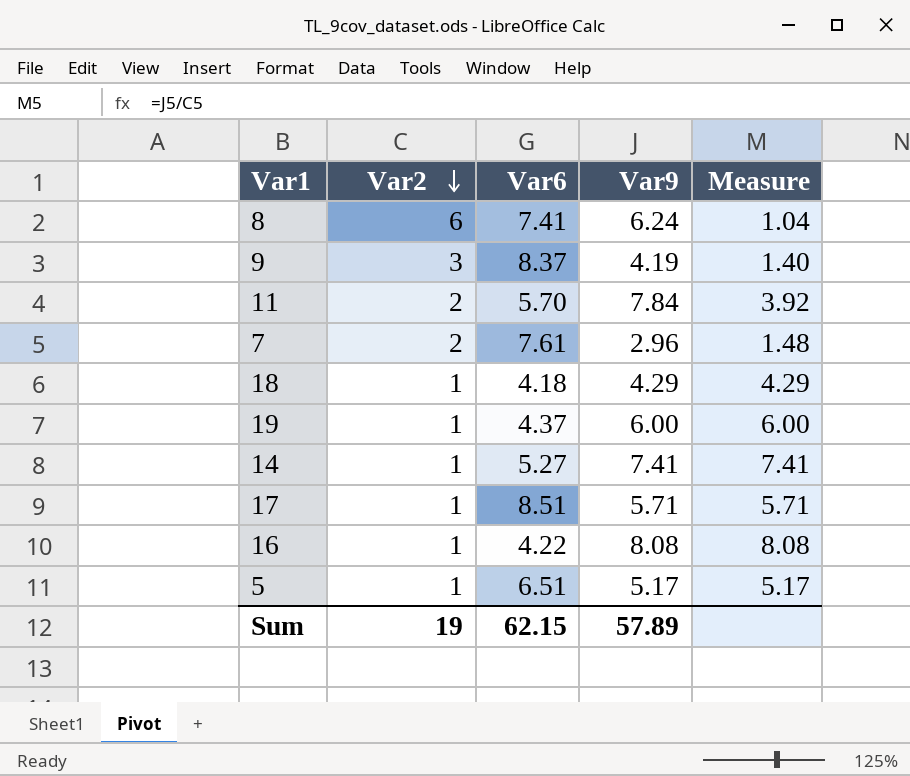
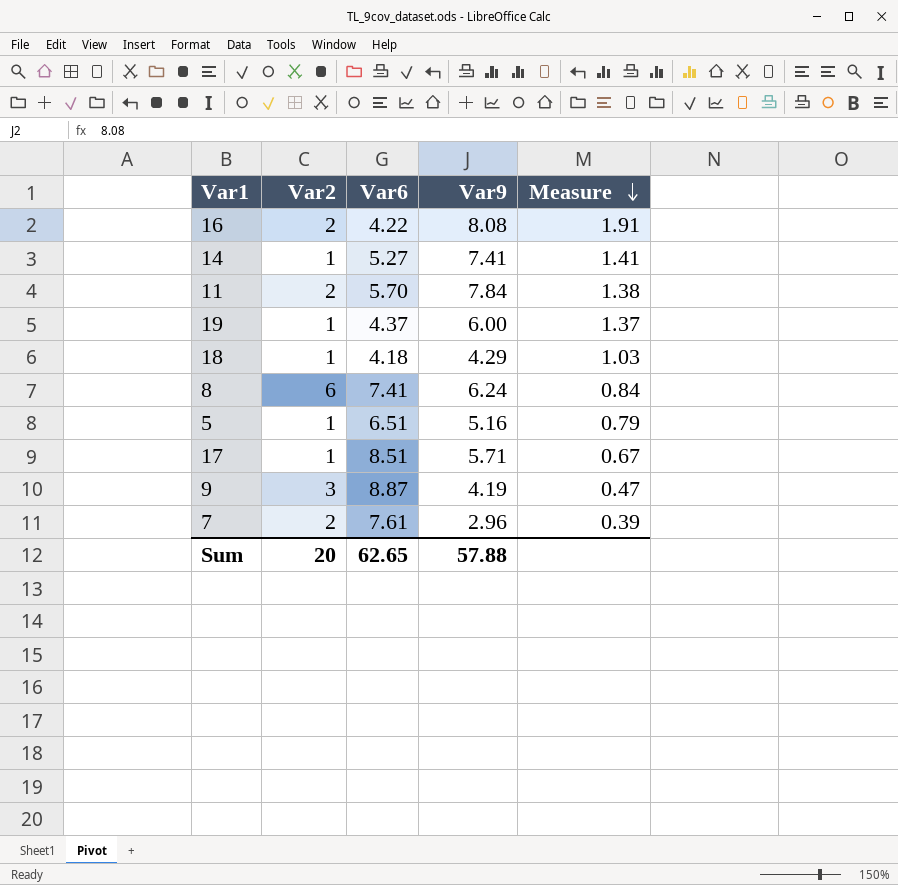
row order: Var2 descending -> Measure descending
column Measure | formula: [Var9] / [Var2] -> [Var9] / [Var6]
16 | Var2: 1 -> 2
5 | Var9: 5.17 -> 5.16
9 | Var6: 8.37 -> 8.87
Sum | Var2: 19 -> 20
Sum | Var6: 62.15 -> 62.65
Sum | Var9: 57.89 -> 57.88

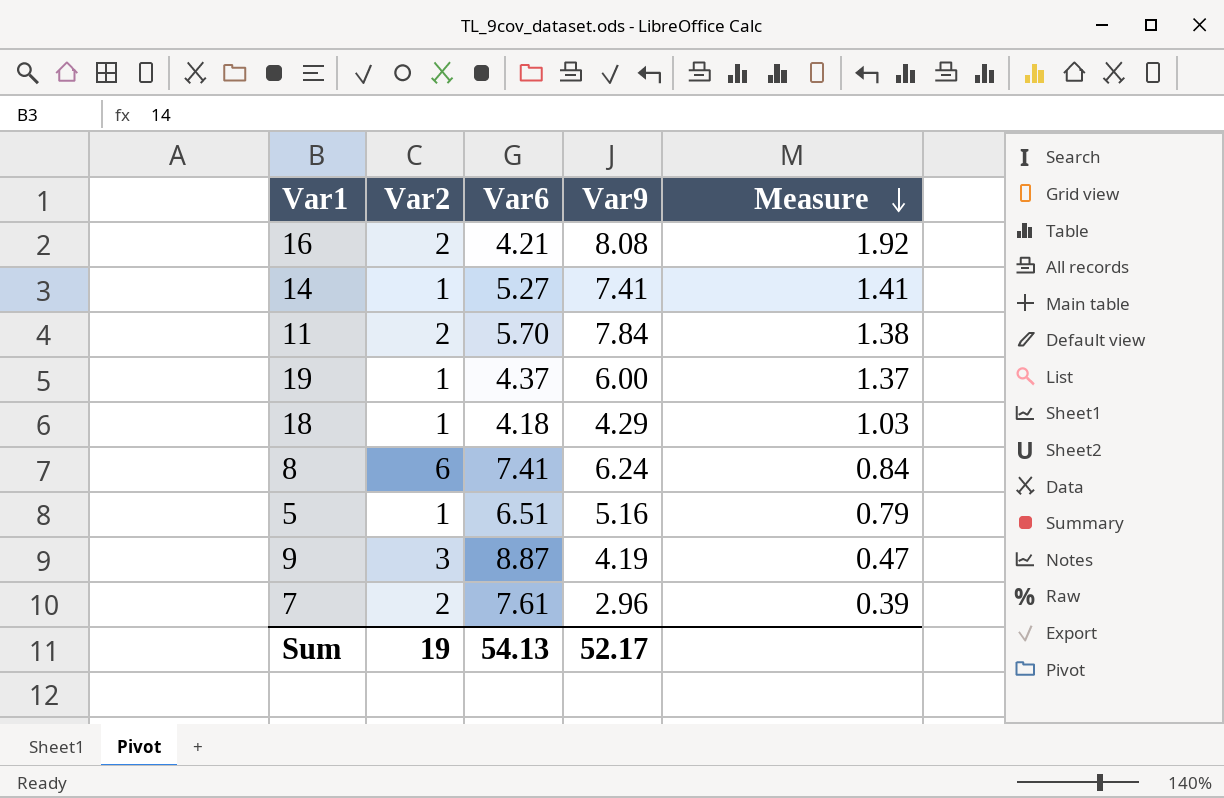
row 17: 1 | 8.51 | 5.71 | 0.67 -> none
16 | Var6: 4.22 -> 4.21
16 | Measure: 1.91 -> 1.92
Sum | Var2: 20 -> 19
Sum | Var6: 62.65 -> 54.13
Sum | Var9: 57.88 -> 52.17

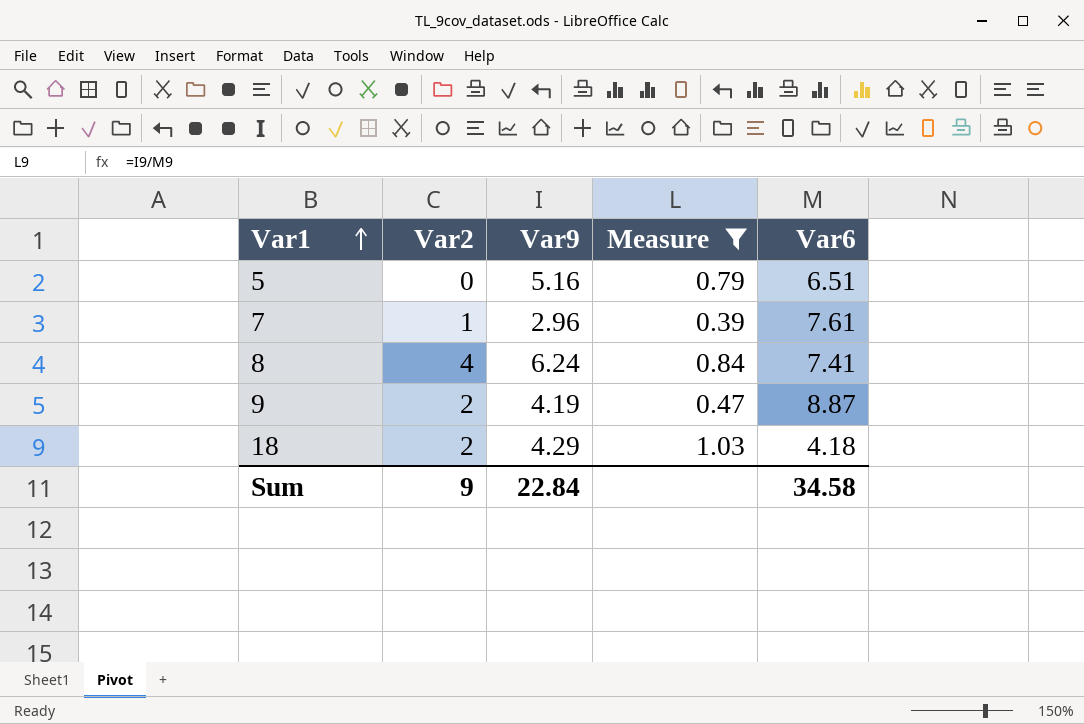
filter: none -> Measure <= 1.03
row order: Measure descending -> Var1 ascending
column Var6 | position: 3 -> 5
5 | Var2: 1 -> 0
7 | Var2: 2 -> 1
8 | Var2: 6 -> 4
9 | Var2: 3 -> 2
18 | Var2: 1 -> 2
Sum | Var2: 19 -> 9
Sum | Var9: 52.17 -> 22.84
Sum | Var6: 54.13 -> 34.58

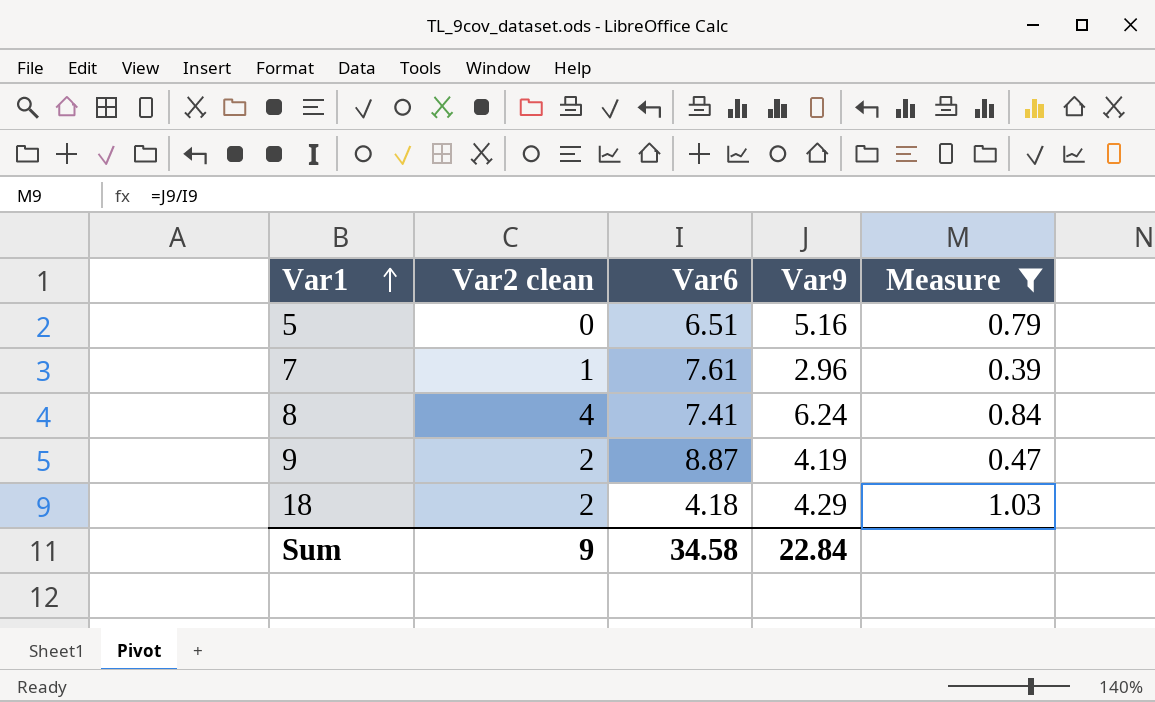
column name: Var2 -> Var2 clean
column Var6 | position: 5 -> 3

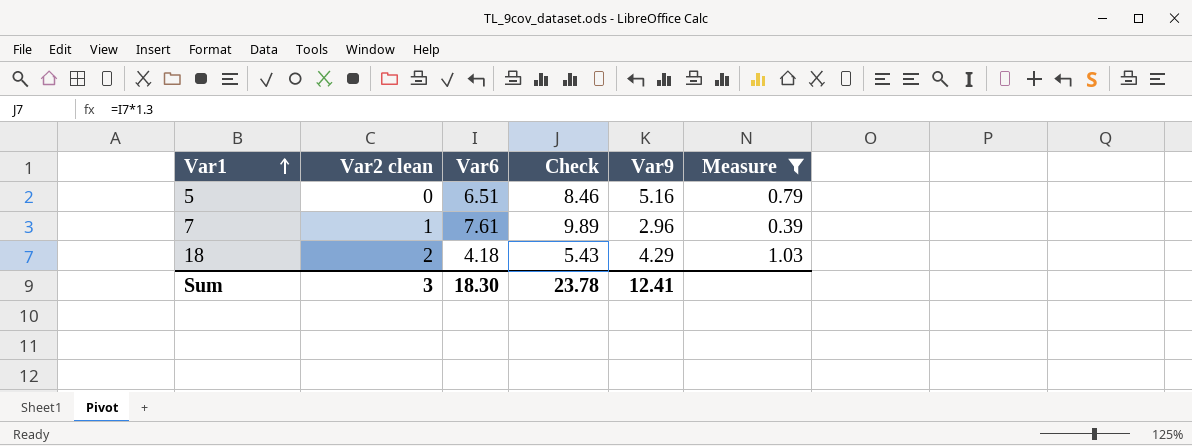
column Check | formula: none -> [Var6] * 1.3
row 8: 4 | 7.41 | 6.24 | 0.84 -> none
row 9: 2 | 8.87 | 4.19 | 0.47 -> none
Sum | Var2 clean: 9 -> 3
Sum | Var6: 34.58 -> 18.30
Sum | Var9: 22.84 -> 12.41

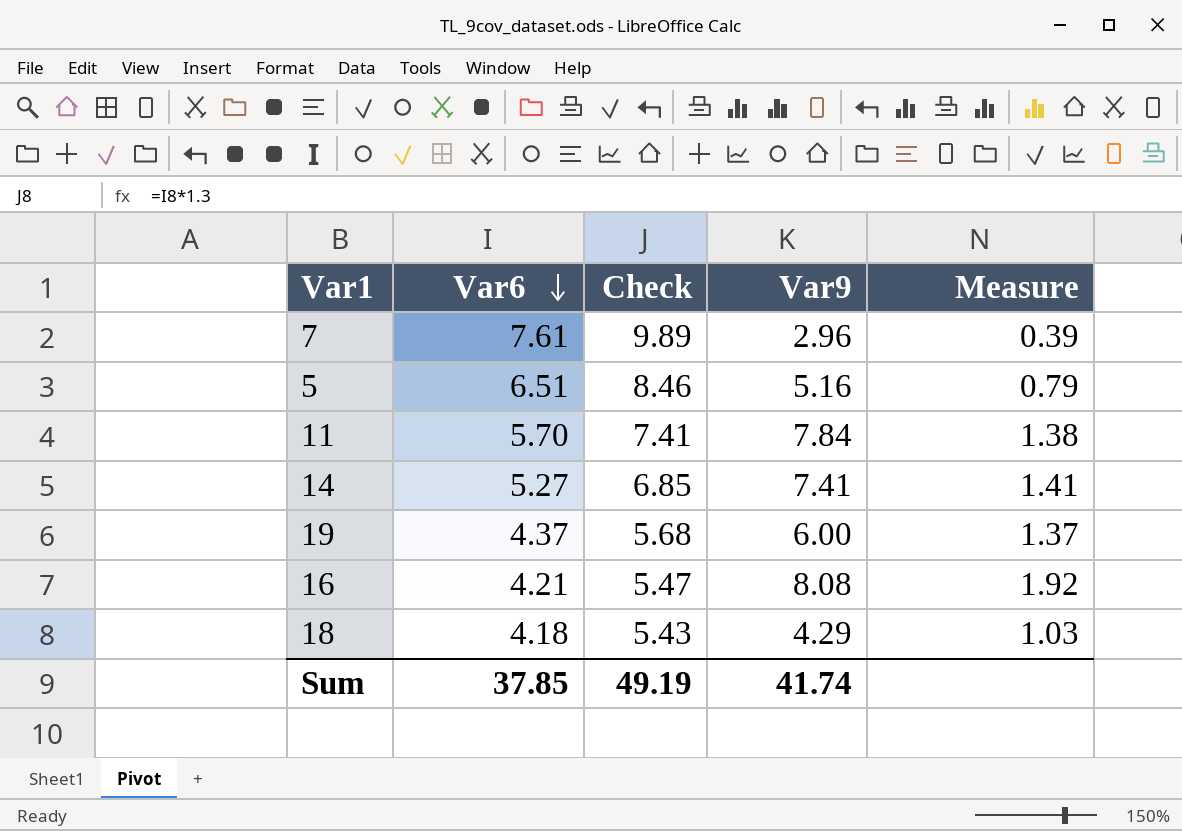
filter: Measure <= 1.03 -> none
row order: Var1 ascending -> Var6 descending
column Var2 clean | position: 2 -> none
Sum | Var6: 18.30 -> 37.85
Sum | Check: 23.78 -> 49.19
Sum | Var9: 12.41 -> 41.74

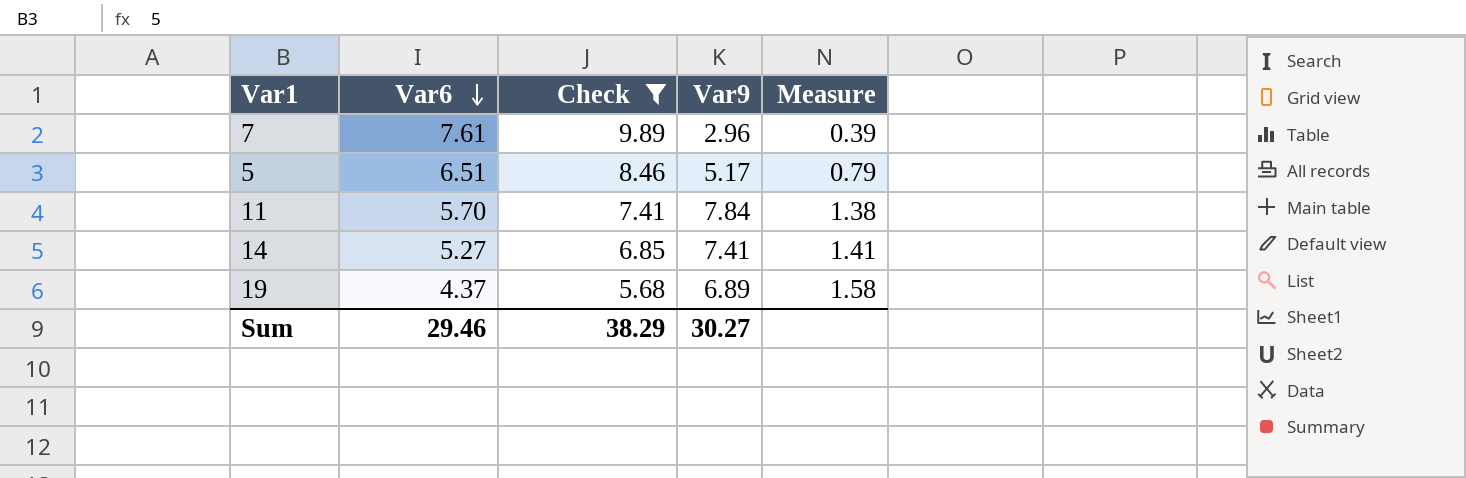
filter: none -> Check >= 5.68
5 | Var9: 5.16 -> 5.17
19 | Var9: 6.00 -> 6.89
19 | Measure: 1.37 -> 1.58
Sum | Var6: 37.85 -> 29.46
Sum | Check: 49.19 -> 38.29
Sum | Var9: 41.74 -> 30.27

